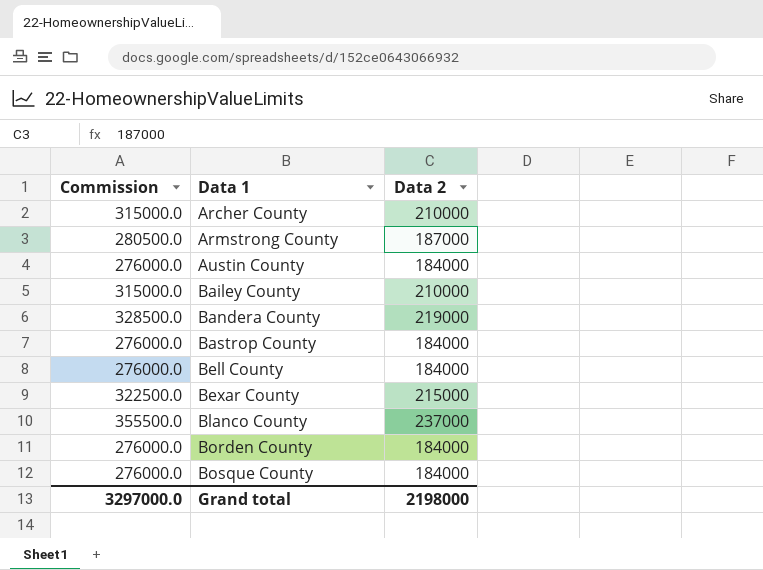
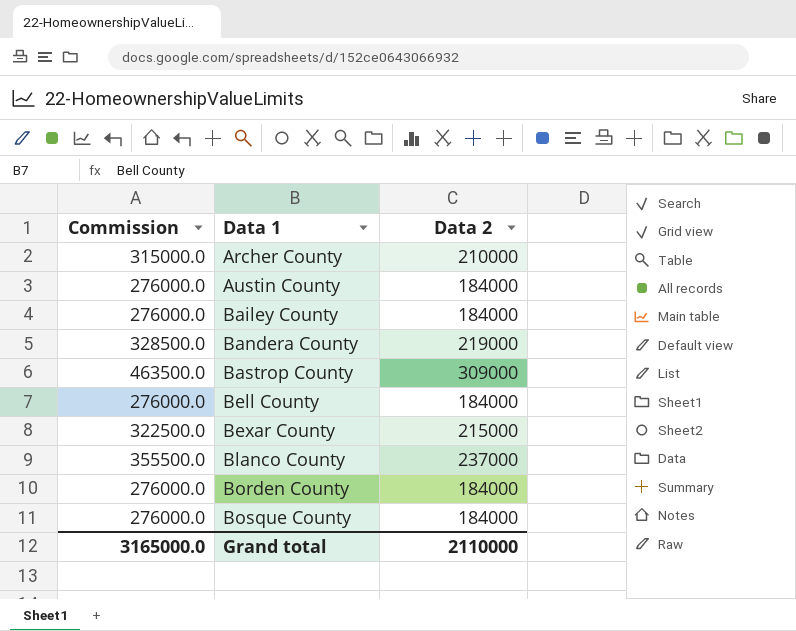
row Armstrong County: 280500.0 | 187000 -> none
Bailey County | Commission: 315000.0 -> 276000.0
Bailey County | Data 2: 210000 -> 184000
Bastrop County | Commission: 276000.0 -> 463500.0
Bastrop County | Data 2: 184000 -> 309000
Grand total | Commission: 3297000.0 -> 3165000.0
Grand total | Data 2: 2198000 -> 2110000

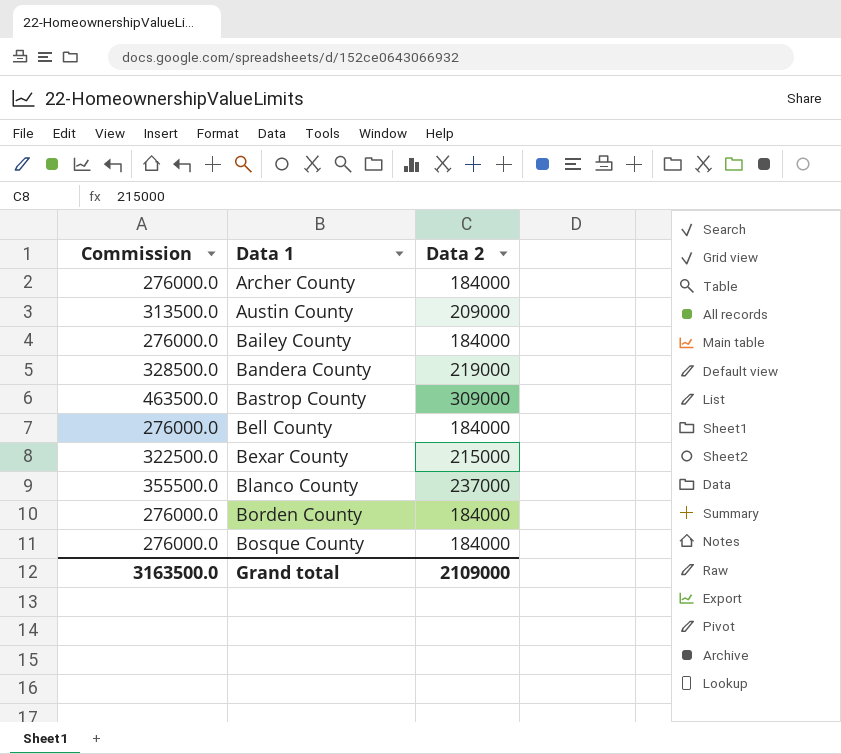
Archer County | Commission: 315000.0 -> 276000.0
Archer County | Data 2: 210000 -> 184000
Austin County | Commission: 276000.0 -> 313500.0
Austin County | Data 2: 184000 -> 209000
Grand total | Commission: 3165000.0 -> 3163500.0
Grand total | Data 2: 2110000 -> 2109000

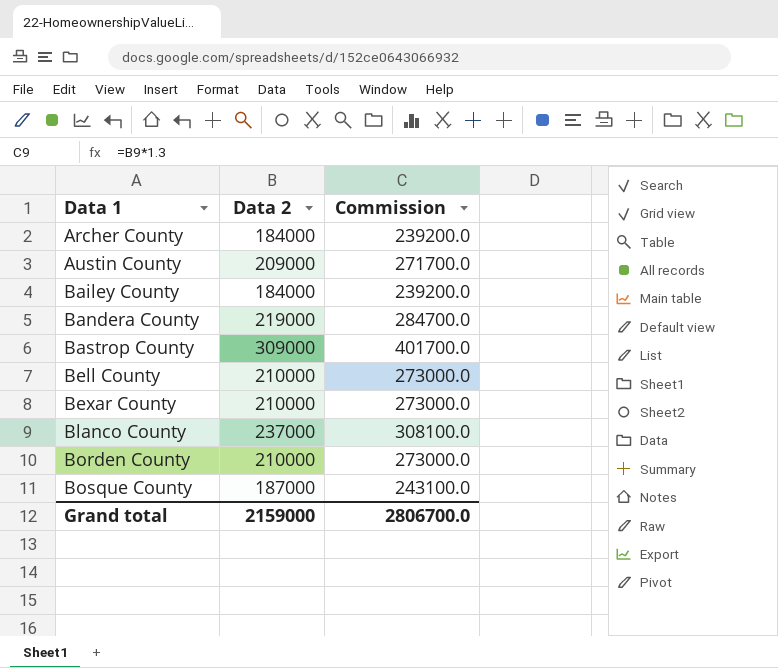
column Commission | formula: [Data 2] * 1.5 -> [Data 2] * 1.3
column Commission | position: 1 -> 3
Bell County | Data 2: 184000 -> 210000
Bexar County | Data 2: 215000 -> 210000
Borden County | Data 2: 184000 -> 210000
Bosque County | Data 2: 184000 -> 187000
Grand total | Data 2: 2109000 -> 2159000
Grand total | Commission: 3163500.0 -> 2806700.0

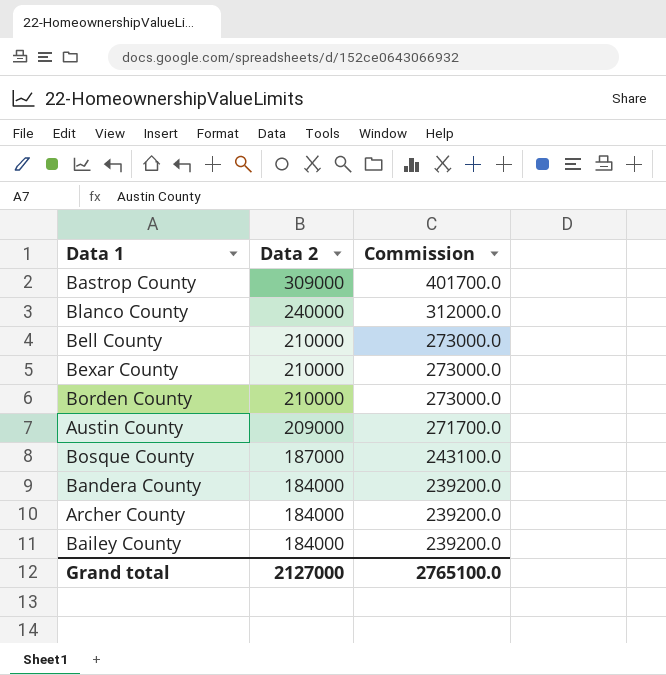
row order: Data 1 ascending -> Data 2 descending
Blanco County | Data 2: 237000 -> 240000
Blanco County | Commission: 308100.0 -> 312000.0
Bandera County | Data 2: 219000 -> 184000
Bandera County | Commission: 284700.0 -> 239200.0
Grand total | Data 2: 2159000 -> 2127000
Grand total | Commission: 2806700.0 -> 2765100.0

